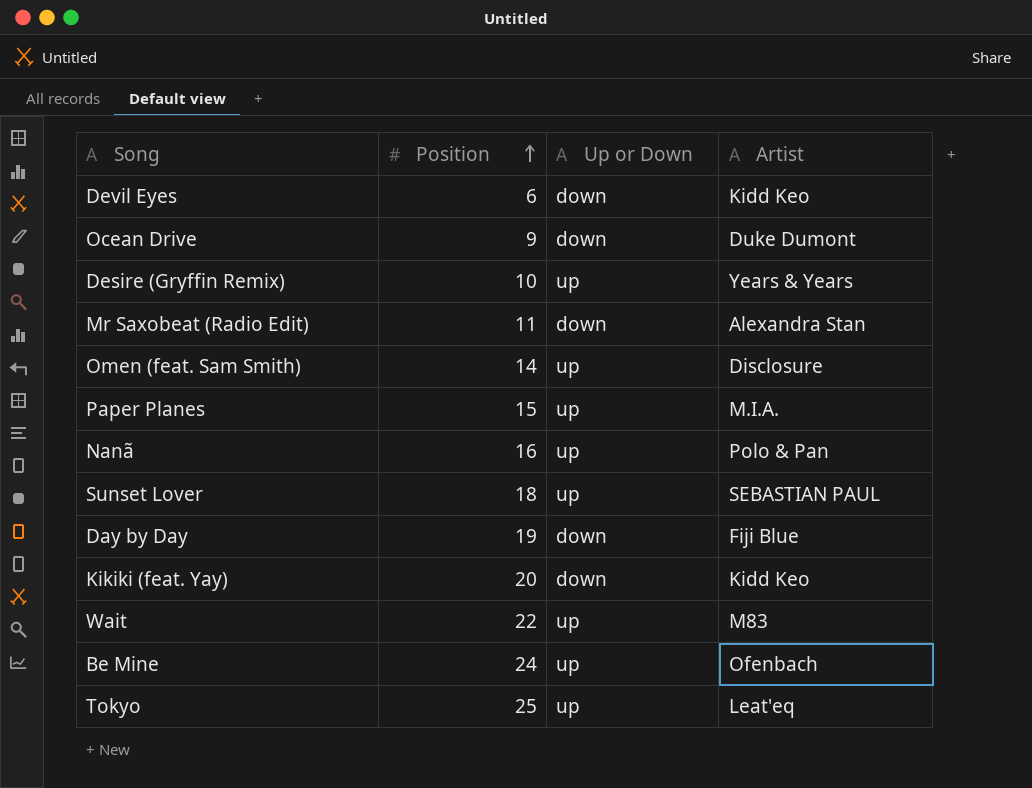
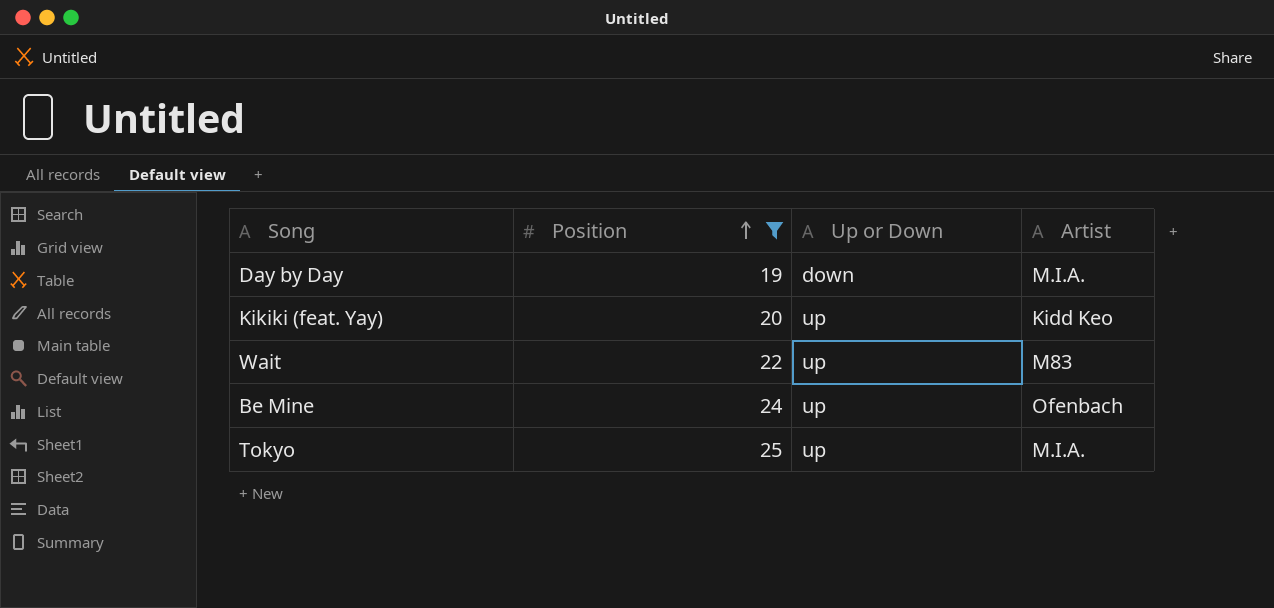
filter: none -> Position >= 19
Day by Day | Artist: Fiji Blue -> M.I.A.
Kikiki (feat. Yay) | Up or Down: down -> up
Tokyo | Artist: Leat'eq -> M.I.A.

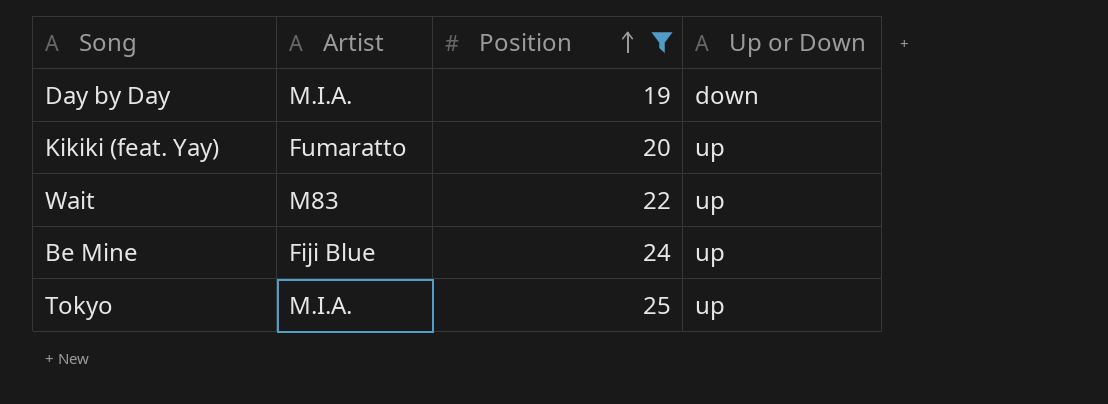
column Artist | position: 4 -> 2
Kikiki (feat. Yay) | Artist: Kidd Keo -> Fumaratto
Be Mine | Artist: Ofenbach -> Fiji Blue

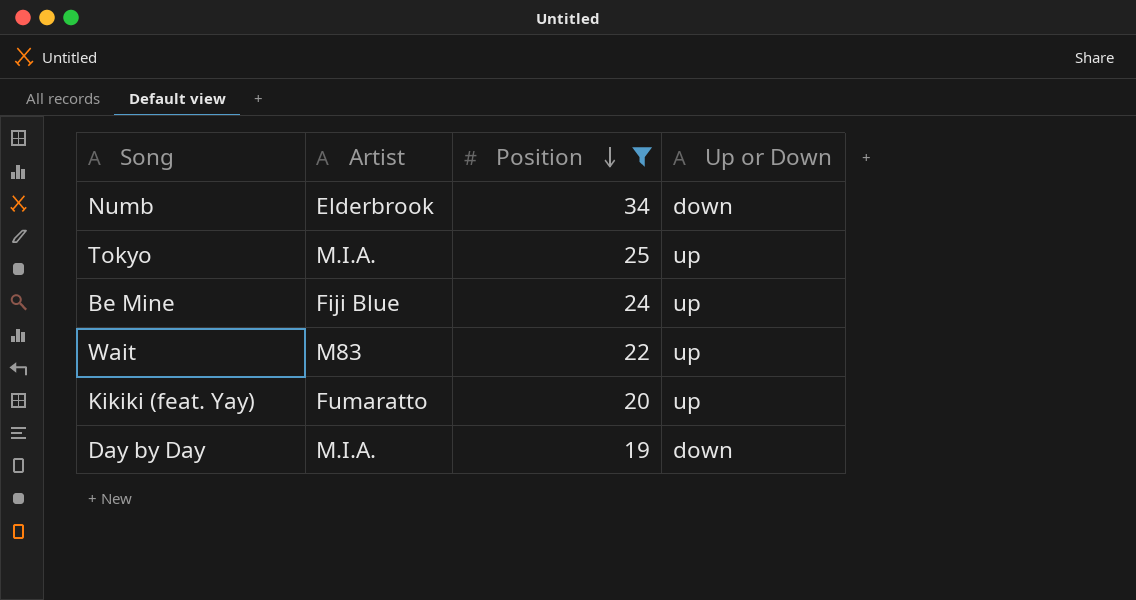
row order: Position ascending -> Position descending
row Numb: none -> Elderbrook | 34 | down

